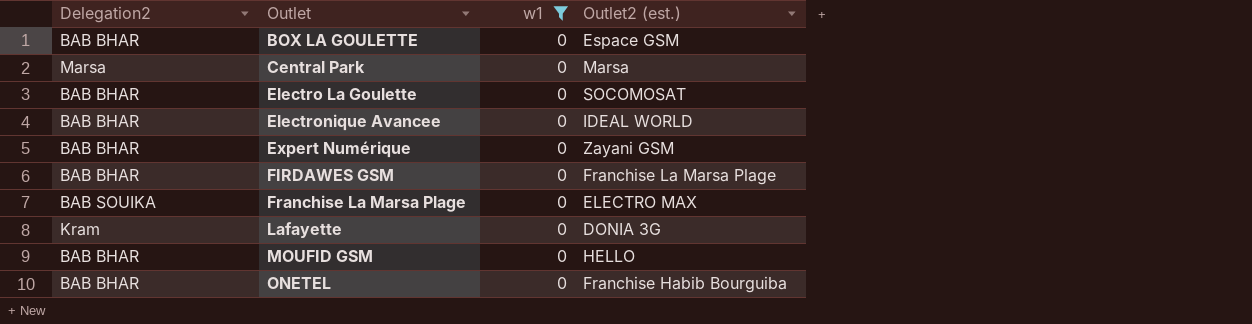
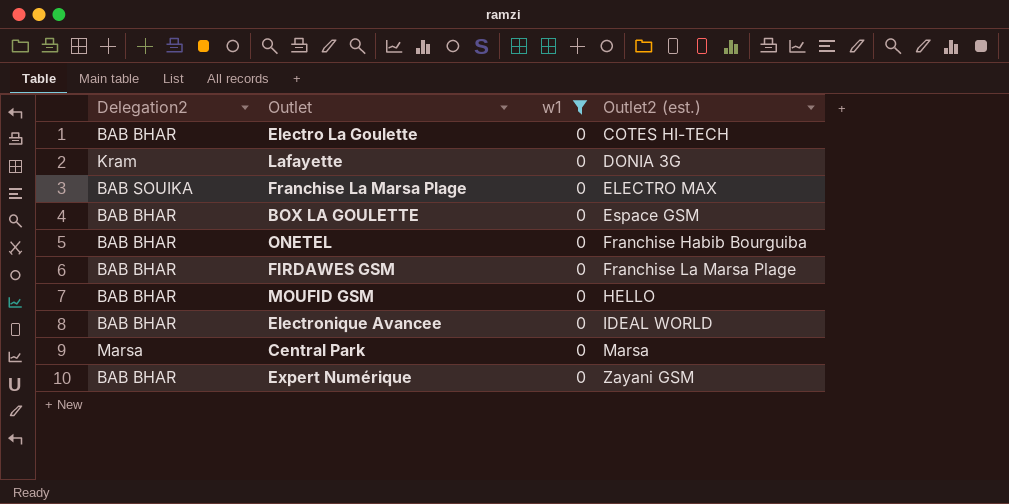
row order: Outlet ascending -> Outlet2 (est.) ascending
Electro La Goulette | Outlet2 (est.): SOCOMOSAT -> COTES HI-TECH

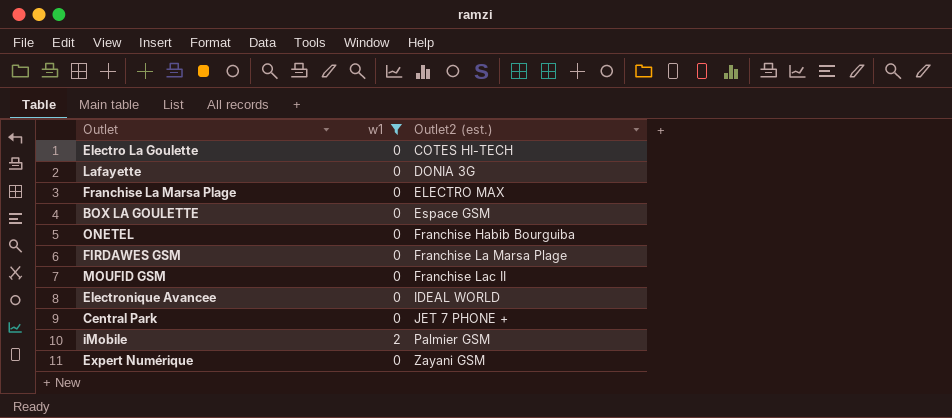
column Delegation2 | position: 1 -> none
MOUFID GSM | Outlet2 (est.): HELLO -> Franchise Lac II
Central Park | Outlet2 (est.): Marsa -> JET 7 PHONE +
row iMobile: none -> 2 | Palmier GSM

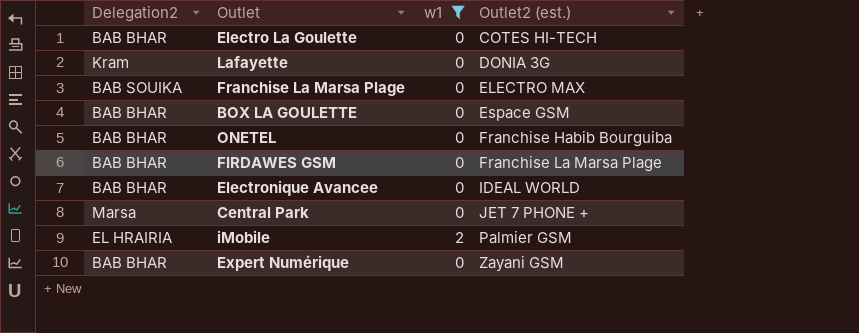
column Delegation2 | position: none -> 1
row MOUFID GSM: 0 | Franchise Lac II -> none

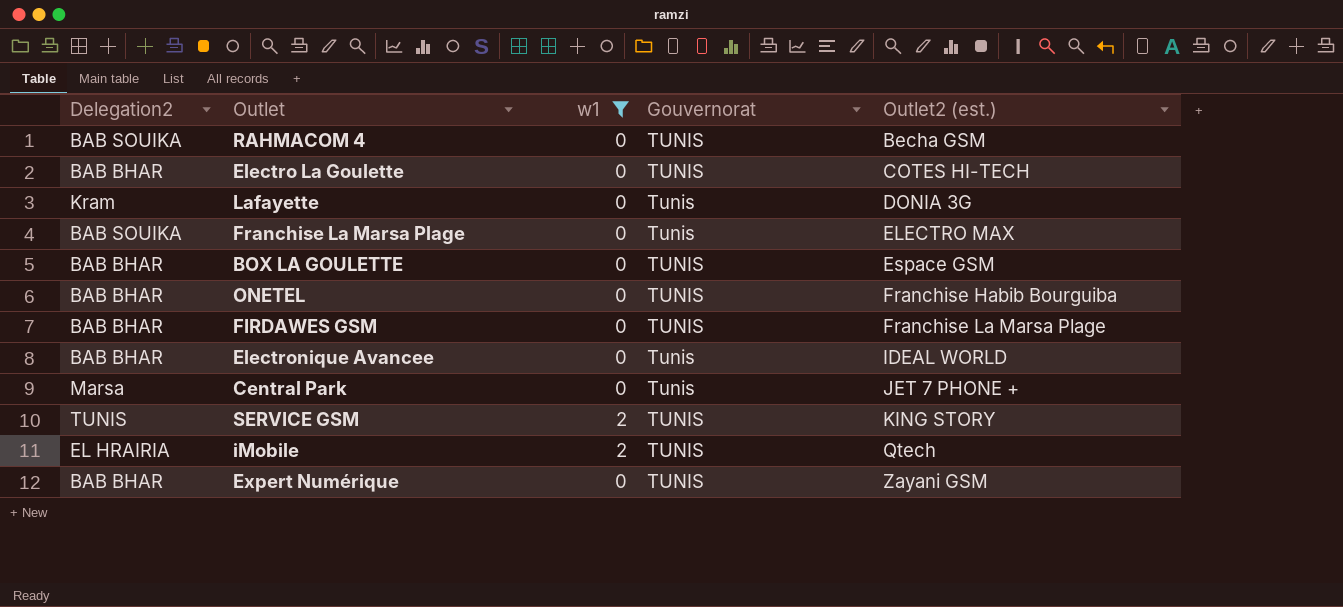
column Gouvernorat | position: none -> 4
row RAHMACOM 4: none -> BAB SOUIKA | 0 | TUNIS | Becha GSM
row SERVICE GSM: none -> TUNIS | 2 | TUNIS | KING STORY
iMobile | Outlet2 (est.): Palmier GSM -> Qtech

